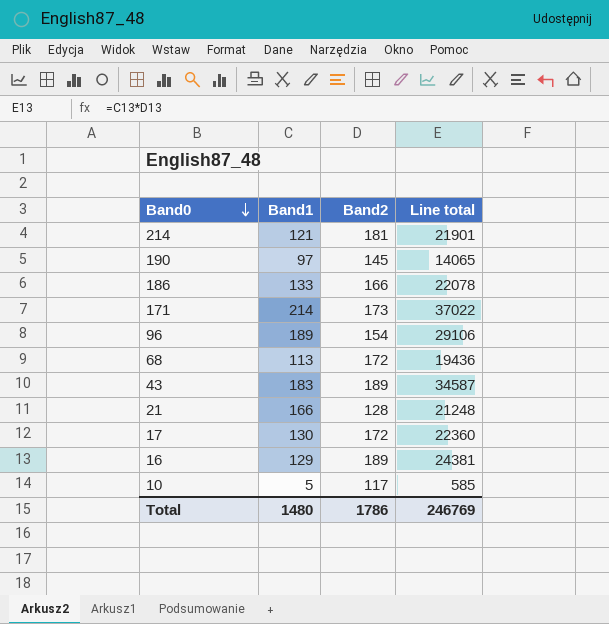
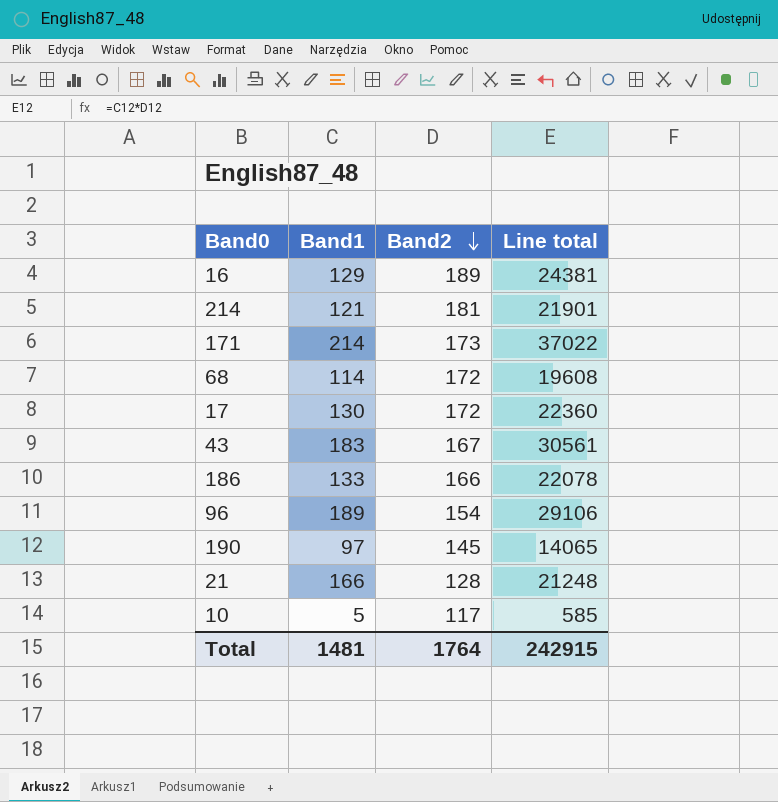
row order: Band0 descending -> Band2 descending
68 | Band1: 113 -> 114
68 | Line total: 19436 -> 19608
43 | Band2: 189 -> 167
43 | Line total: 34587 -> 30561
Total | Band1: 1480 -> 1481
Total | Band2: 1786 -> 1764
Total | Line total: 246769 -> 242915

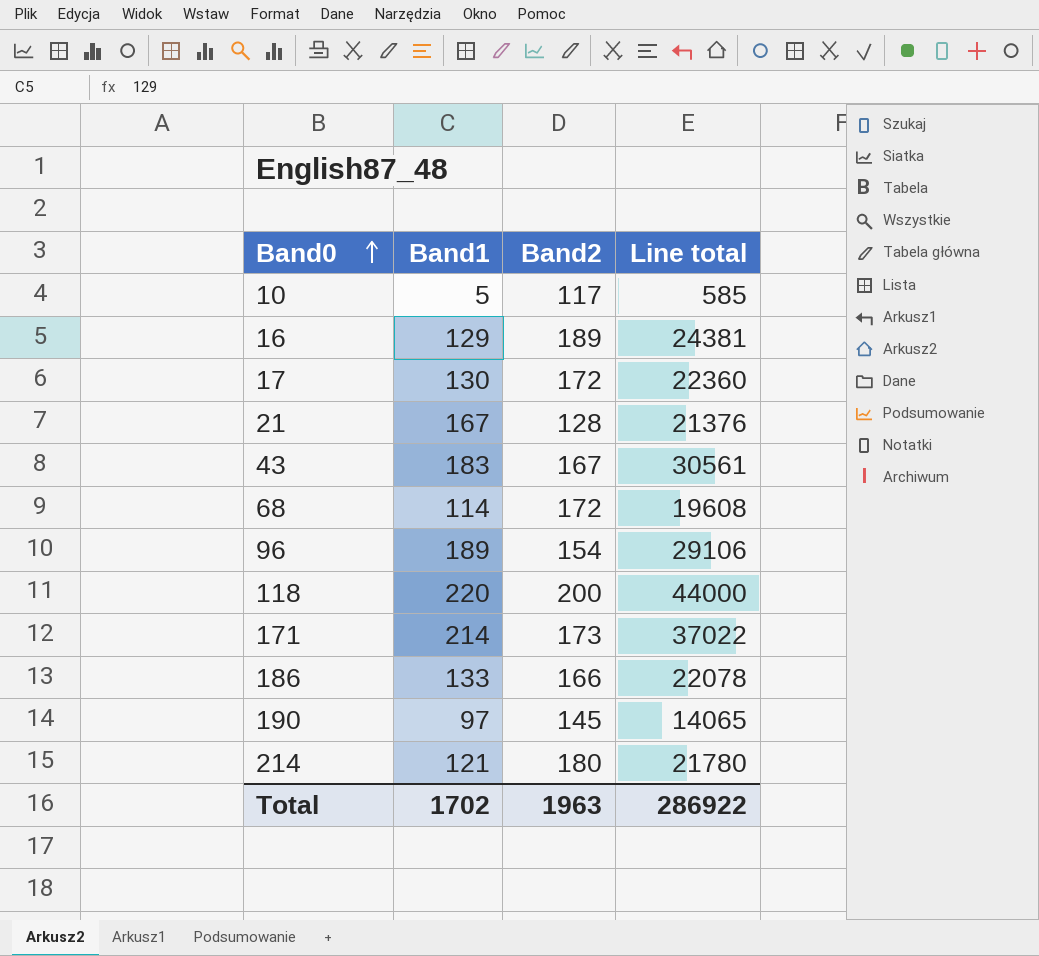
row order: Band2 descending -> Band0 ascending
21 | Band1: 166 -> 167
21 | Line total: 21248 -> 21376
row 118: none -> 220 | 200 | 44000
214 | Band2: 181 -> 180
214 | Line total: 21901 -> 21780
Total | Band1: 1481 -> 1702
Total | Band2: 1764 -> 1963
Total | Line total: 242915 -> 286922

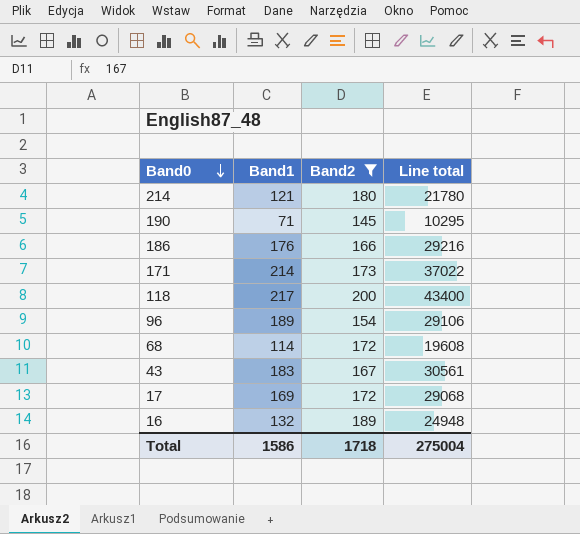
filter: none -> Band2 >= 145
row order: Band0 ascending -> Band0 descending
190 | Band1: 97 -> 71
190 | Line total: 14065 -> 10295
186 | Band1: 133 -> 176
186 | Line total: 22078 -> 29216
118 | Band1: 220 -> 217
118 | Line total: 44000 -> 43400
17 | Band1: 130 -> 169
17 | Line total: 22360 -> 29068
16 | Band1: 129 -> 132
16 | Line total: 24381 -> 24948
Total | Band1: 1702 -> 1586
Total | Band2: 1963 -> 1718
Total | Line total: 286922 -> 275004

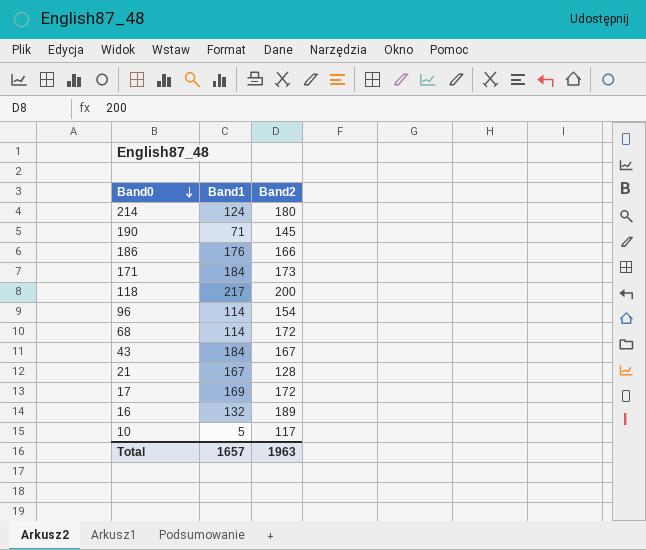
filter: Band2 >= 145 -> none
column Line total | formula: [Band1] * [Band2] -> none
214 | Band1: 121 -> 124
171 | Band1: 214 -> 184
96 | Band1: 189 -> 114
43 | Band1: 183 -> 184
Total | Band1: 1586 -> 1657
Total | Band2: 1718 -> 1963

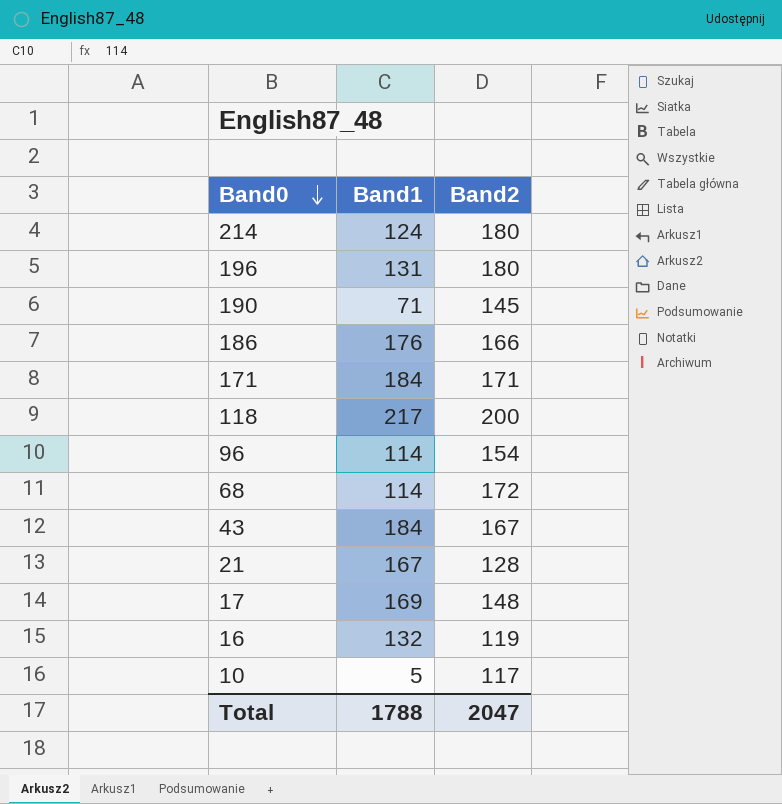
row 196: none -> 131 | 180
171 | Band2: 173 -> 171
17 | Band2: 172 -> 148
16 | Band2: 189 -> 119
Total | Band1: 1657 -> 1788
Total | Band2: 1963 -> 2047

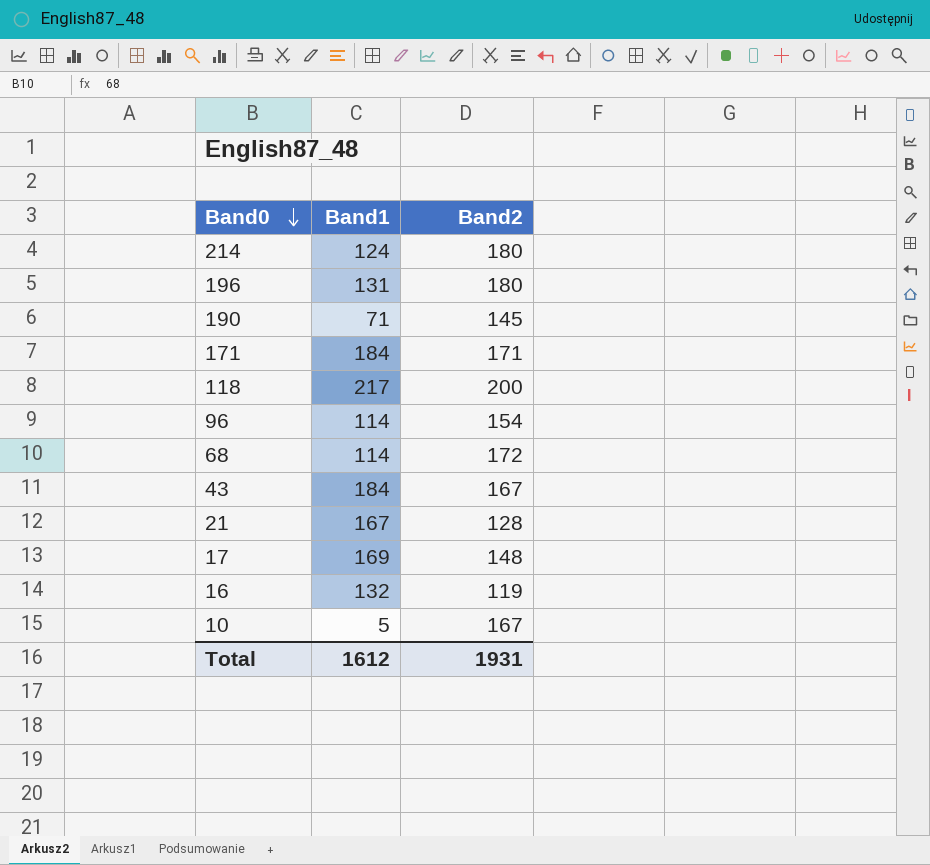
row 186: 176 | 166 -> none
10 | Band2: 117 -> 167
Total | Band1: 1788 -> 1612
Total | Band2: 2047 -> 1931

